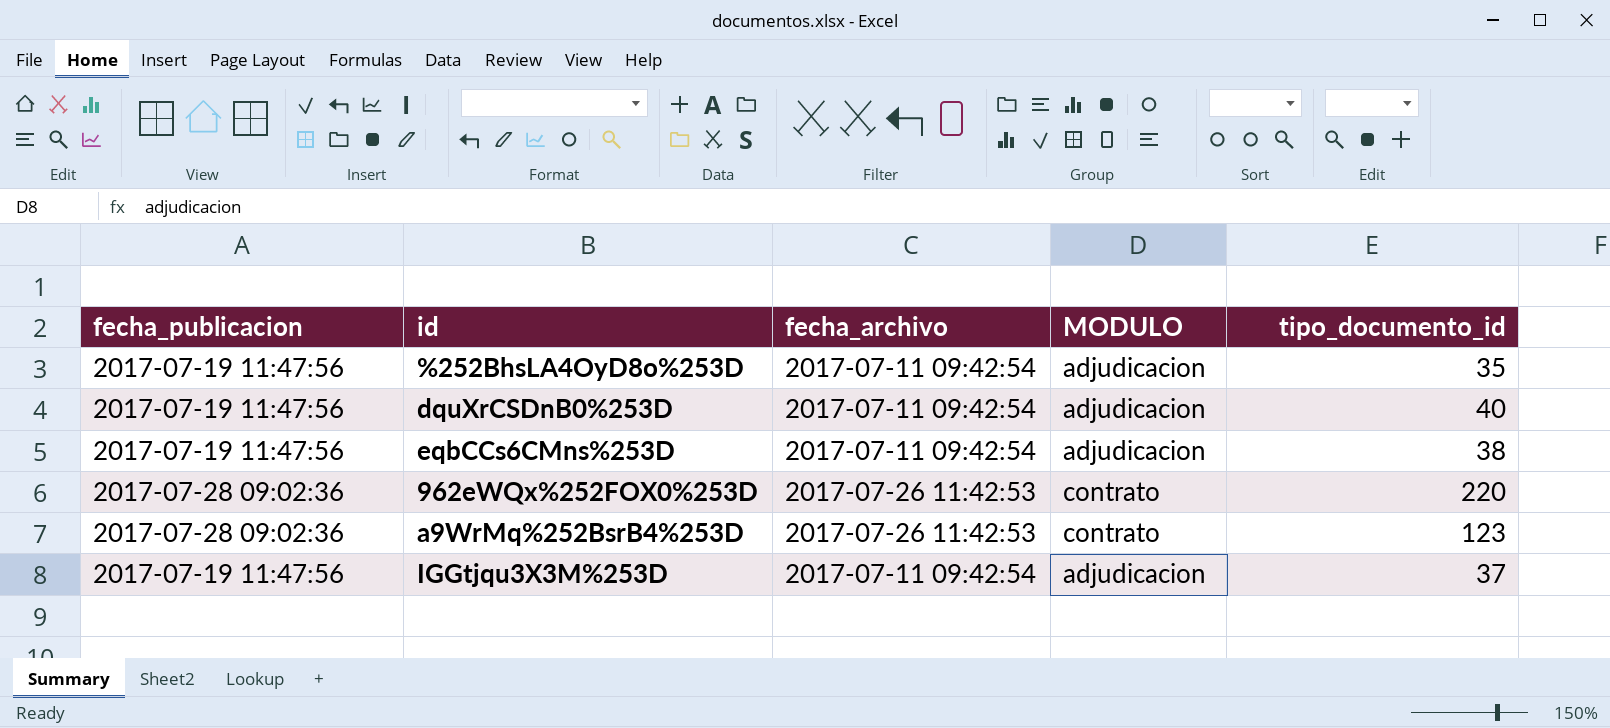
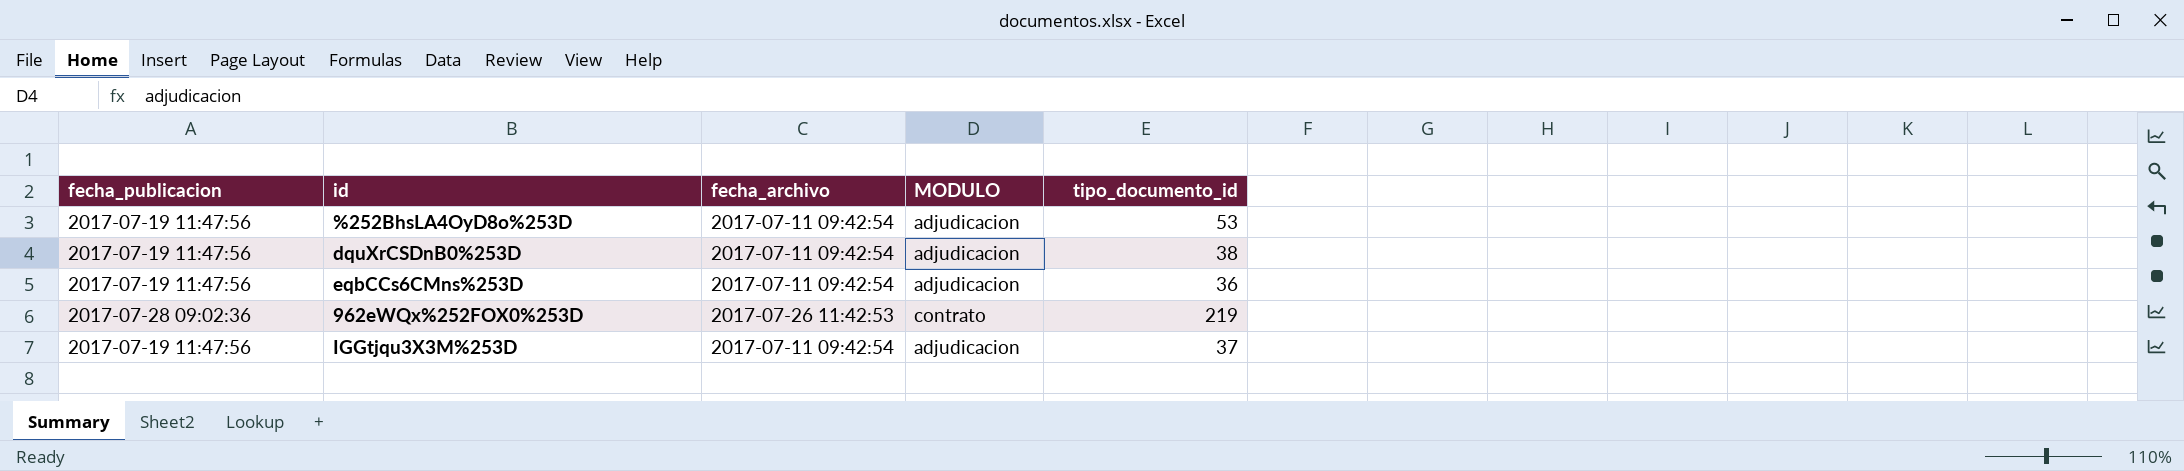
row a9WrMq%252BsrB4%253D: 2017-07-28 09:02:36 | 2017-07-26 11:42:53 | contrato | 123 -> none
%252BhsLA4OyD8o%253D | tipo_documento_id: 35 -> 53
dquXrCSDnB0%253D | tipo_documento_id: 40 -> 38
eqbCCs6CMns%253D | tipo_documento_id: 38 -> 36
962eWQx%252FOX0%253D | tipo_documento_id: 220 -> 219

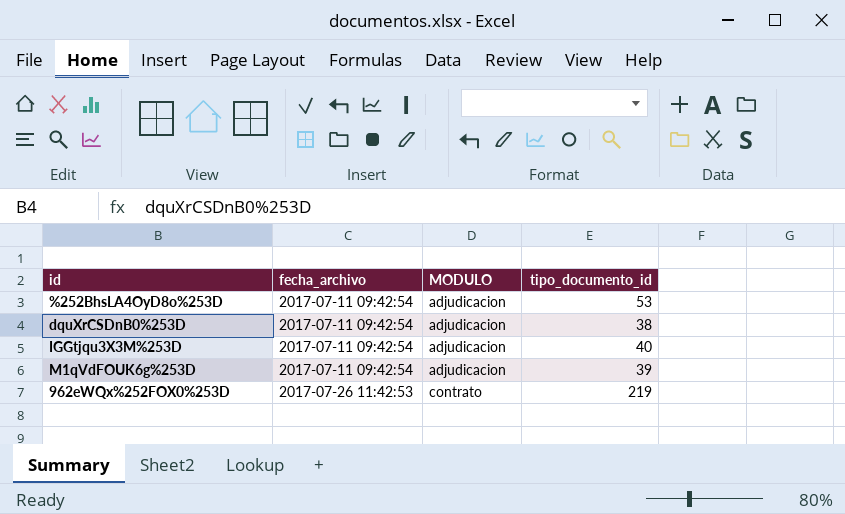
row order: none -> fecha_archivo ascending
column fecha_publicacion | position: 1 -> none
row eqbCCs6CMns%253D: 2017-07-19 11:47:56 | 2017-07-11 09:42:54 | adjudicacion | 36 -> none
IGGtjqu3X3M%253D | tipo_documento_id: 37 -> 40
row M1qVdFOUK6g%253D: none -> 2017-07-11 09:42:54 | adjudicacion | 39

